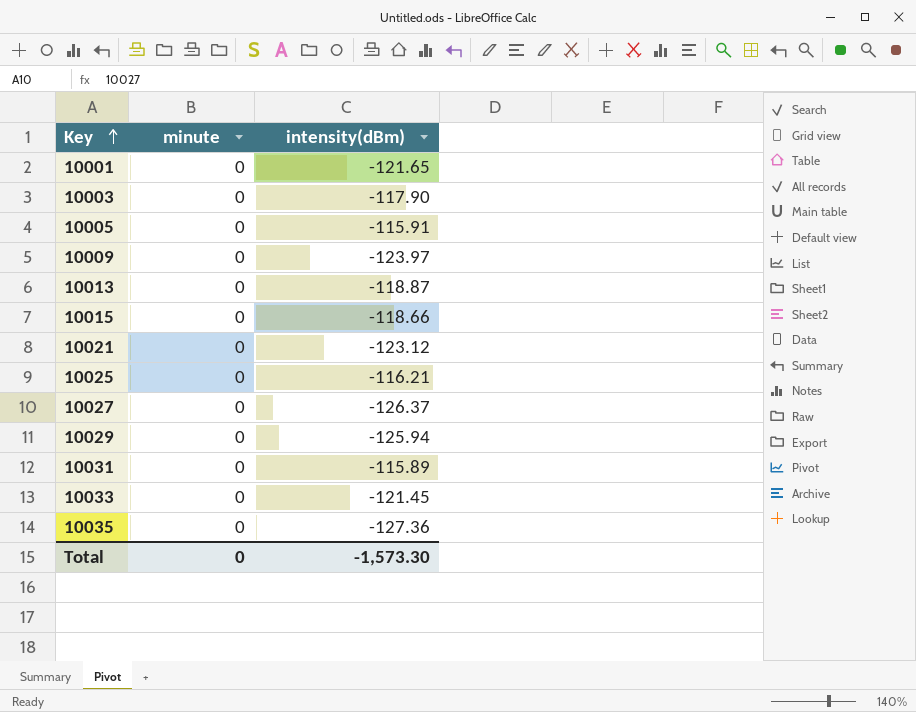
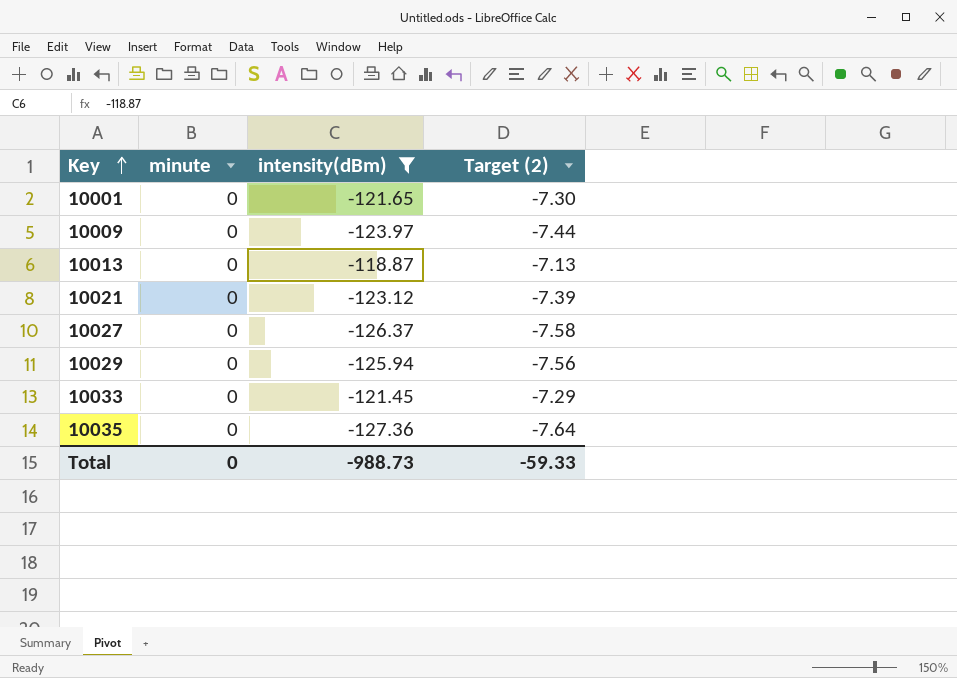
filter: none -> intensity(dBm) <= -118.87
column Target (2) | formula: none -> [intensity(dBm)] * 0.06
Total | intensity(dBm): -1,573.30 -> -988.73

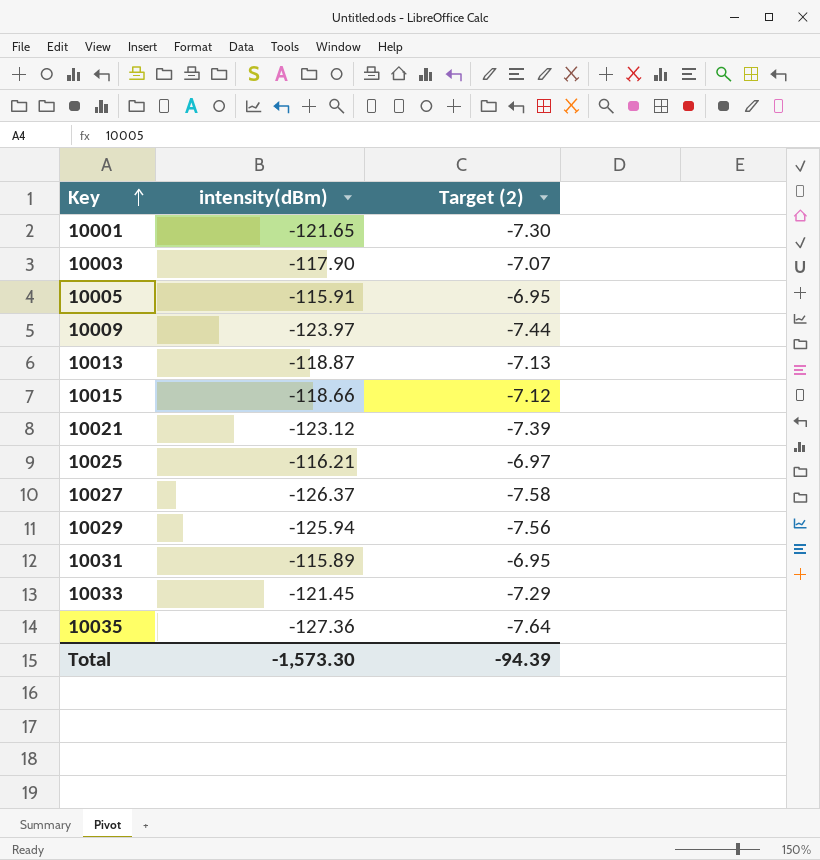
filter: intensity(dBm) <= -118.87 -> none
column minute | position: 2 -> none
Total | intensity(dBm): -988.73 -> -1,573.30
Total | Target (2): -59.33 -> -94.39

